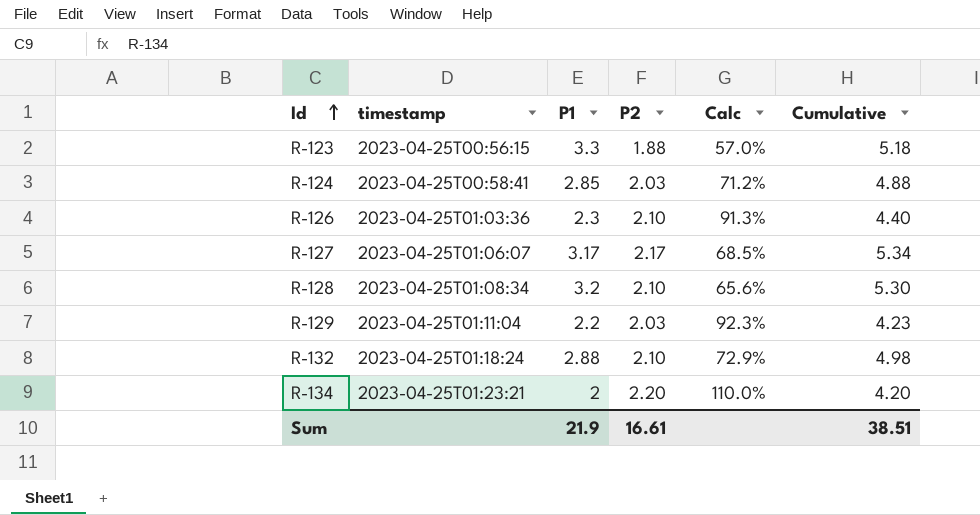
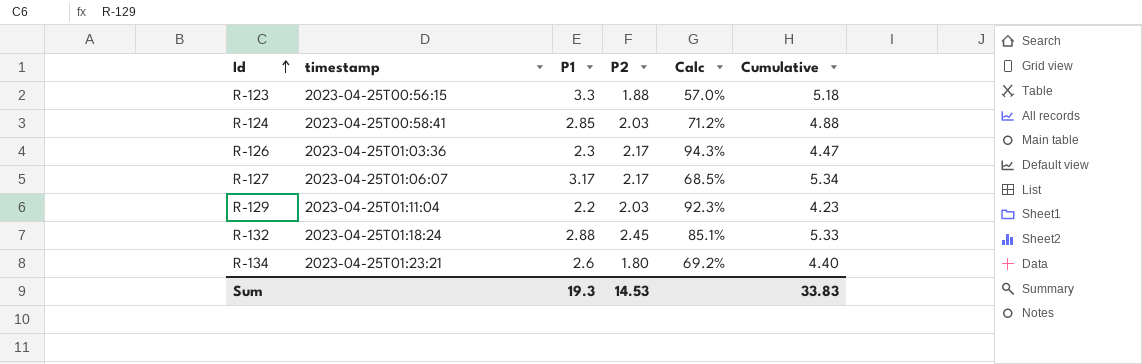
row R-128: 2023-04-25T01:08:34 | 3.2 | 2.10 | 65.6% | 5.30 -> none
R-126 | P2: 2.10 -> 2.17
R-126 | Calc: 91.3% -> 94.3%
R-126 | Cumulative: 4.40 -> 4.47
R-132 | P2: 2.10 -> 2.45
R-132 | Calc: 72.9% -> 85.1%
R-132 | Cumulative: 4.98 -> 5.33
R-134 | P1: 2 -> 2.6
R-134 | P2: 2.20 -> 1.80
R-134 | Calc: 110.0% -> 69.2%
R-134 | Cumulative: 4.20 -> 4.40
Sum | P1: 21.9 -> 19.3
Sum | P2: 16.61 -> 14.53
Sum | Cumulative: 38.51 -> 33.83

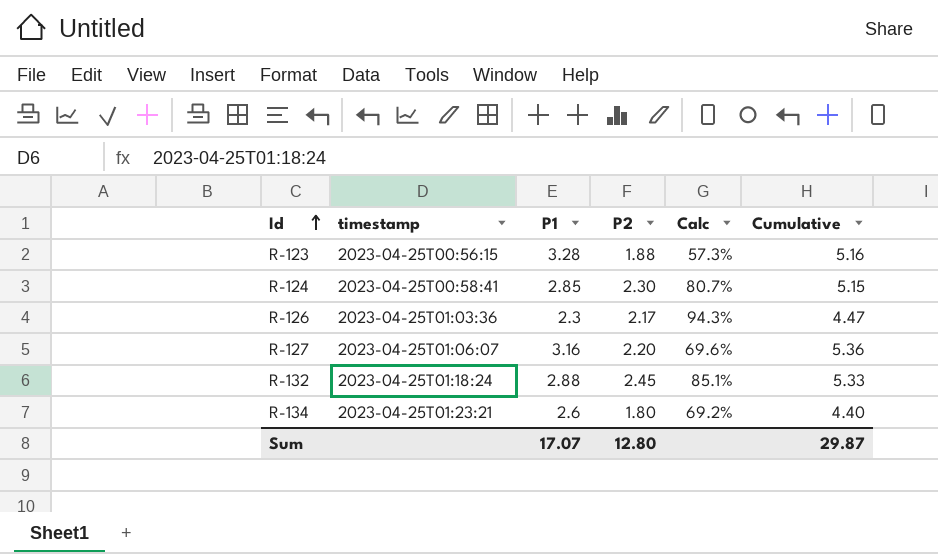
row R-129: 2023-04-25T01:11:04 | 2.2 | 2.03 | 92.3% | 4.23 -> none
R-123 | P1: 3.3 -> 3.28
R-123 | Calc: 57.0% -> 57.3%
R-123 | Cumulative: 5.18 -> 5.16
R-124 | P2: 2.03 -> 2.30
R-124 | Calc: 71.2% -> 80.7%
R-124 | Cumulative: 4.88 -> 5.15
R-127 | P1: 3.17 -> 3.16
R-127 | P2: 2.17 -> 2.20
R-127 | Calc: 68.5% -> 69.6%
R-127 | Cumulative: 5.34 -> 5.36
Sum | P1: 19.3 -> 17.07
Sum | P2: 14.53 -> 12.80
Sum | Cumulative: 33.83 -> 29.87

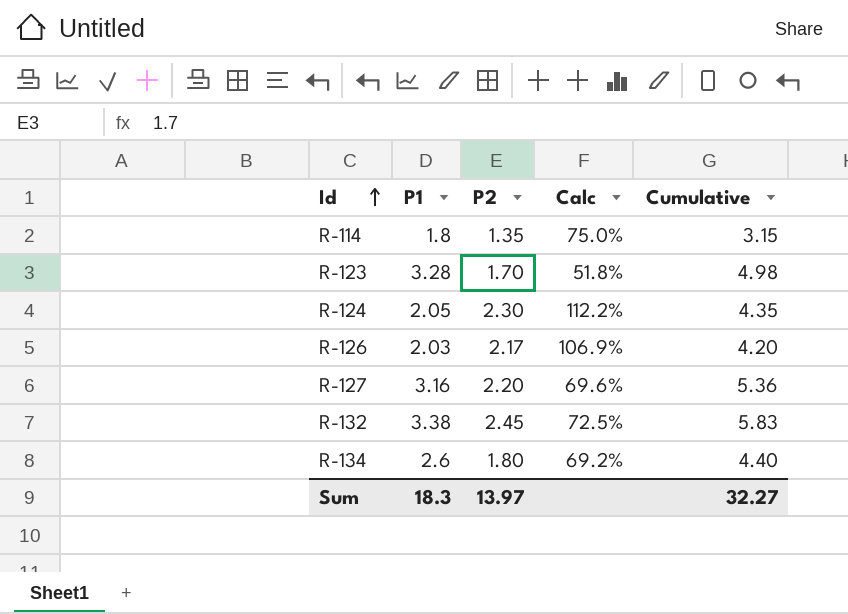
column timestamp | position: 2 -> none
row R-114: none -> 1.8 | 1.35 | 75.0% | 3.15
R-123 | P2: 1.88 -> 1.70
R-123 | Calc: 57.3% -> 51.8%
R-123 | Cumulative: 5.16 -> 4.98
R-124 | P1: 2.85 -> 2.05
R-124 | Calc: 80.7% -> 112.2%
R-124 | Cumulative: 5.15 -> 4.35
R-126 | P1: 2.3 -> 2.03
R-126 | Calc: 94.3% -> 106.9%
R-126 | Cumulative: 4.47 -> 4.20
R-132 | P1: 2.88 -> 3.38
R-132 | Calc: 85.1% -> 72.5%
R-132 | Cumulative: 5.33 -> 5.83
Sum | P1: 17.07 -> 18.3
Sum | P2: 12.80 -> 13.97
Sum | Cumulative: 29.87 -> 32.27

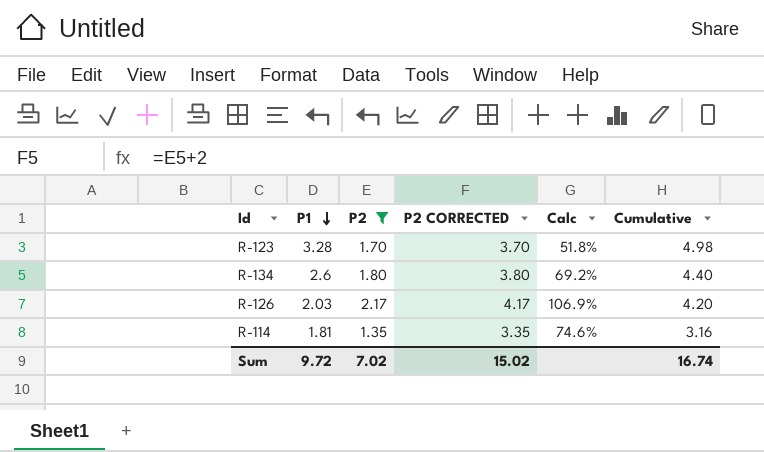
filter: none -> P2 <= 2.17
row order: Id ascending -> P1 descending
column P2 CORRECTED | formula: none -> [P2] + 2
R-114 | P1: 1.8 -> 1.81
R-114 | Calc: 75.0% -> 74.6%
R-114 | Cumulative: 3.15 -> 3.16
Sum | P1: 18.3 -> 9.72
Sum | P2: 13.97 -> 7.02
Sum | Cumulative: 32.27 -> 16.74

